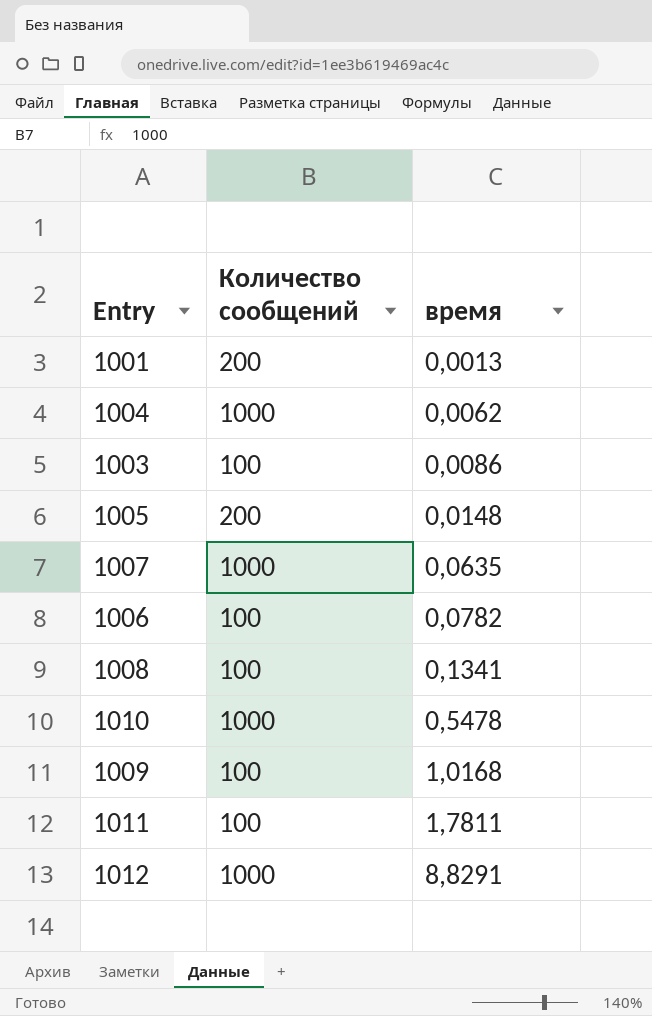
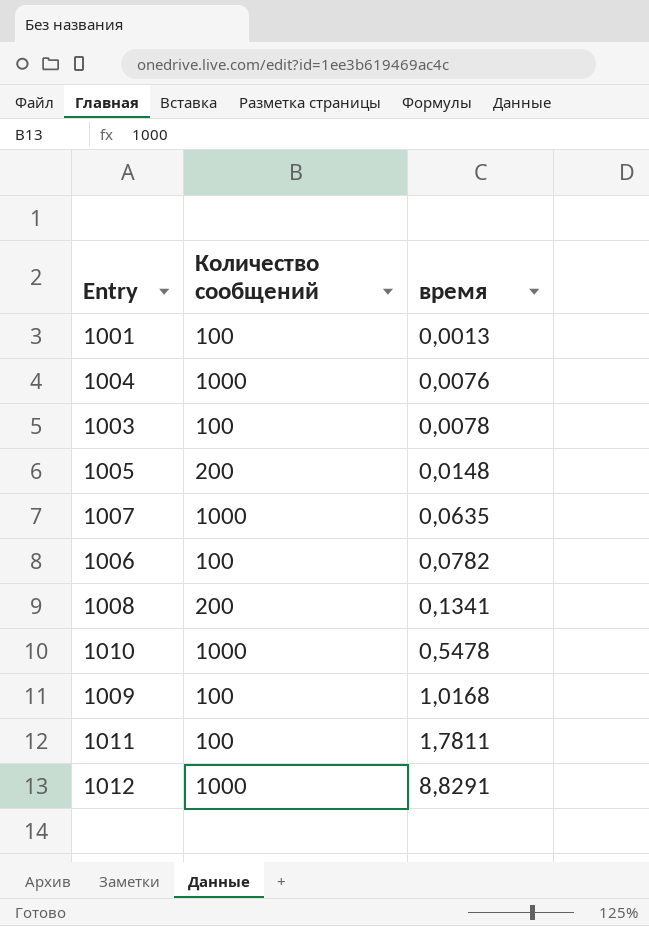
1001 | Количество сообщений: 200 -> 100
1004 | время: 0,0062 -> 0,0076
1003 | время: 0,0086 -> 0,0078
1008 | Количество сообщений: 100 -> 200

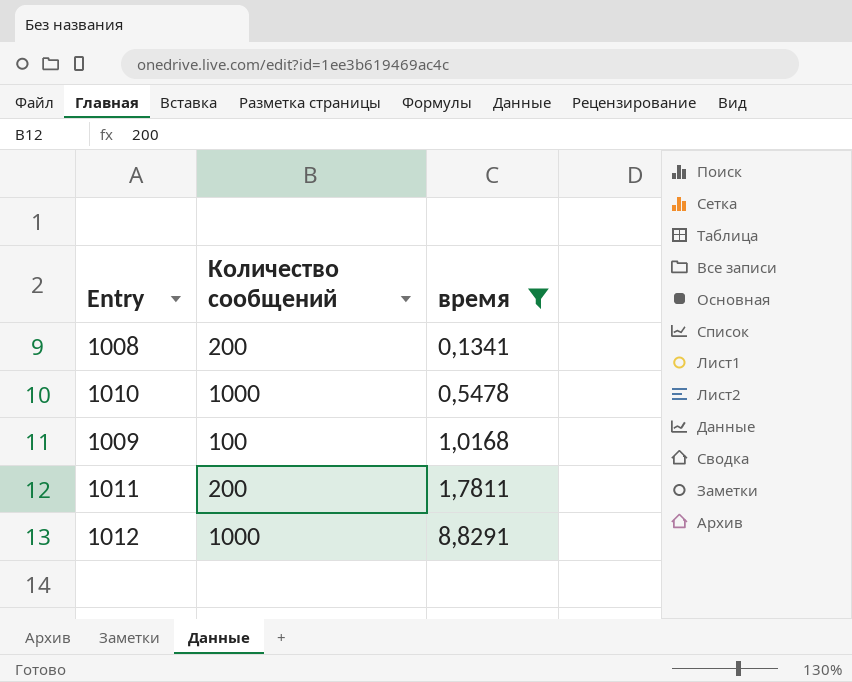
filter: none -> время >= 0,1341
1011 | Количество сообщений: 100 -> 200

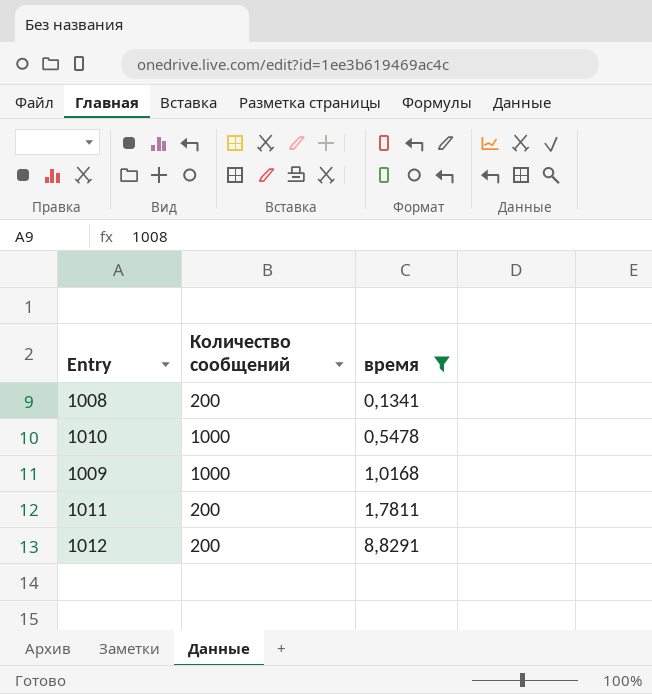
1009 | Количество сообщений: 100 -> 1000
1012 | Количество сообщений: 1000 -> 200

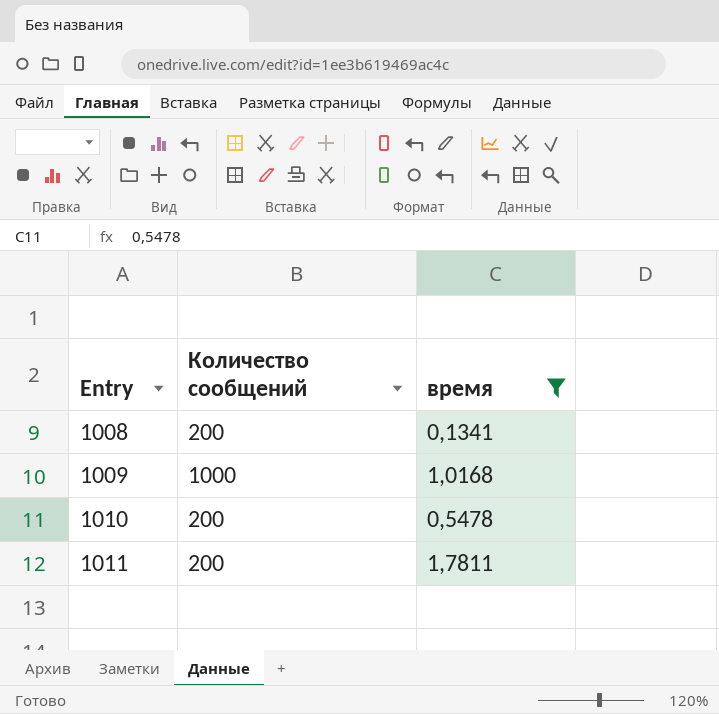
row order: время ascending -> Entry ascending
row 1012: 200 | 8,8291 -> none
1010 | Количество сообщений: 1000 -> 200

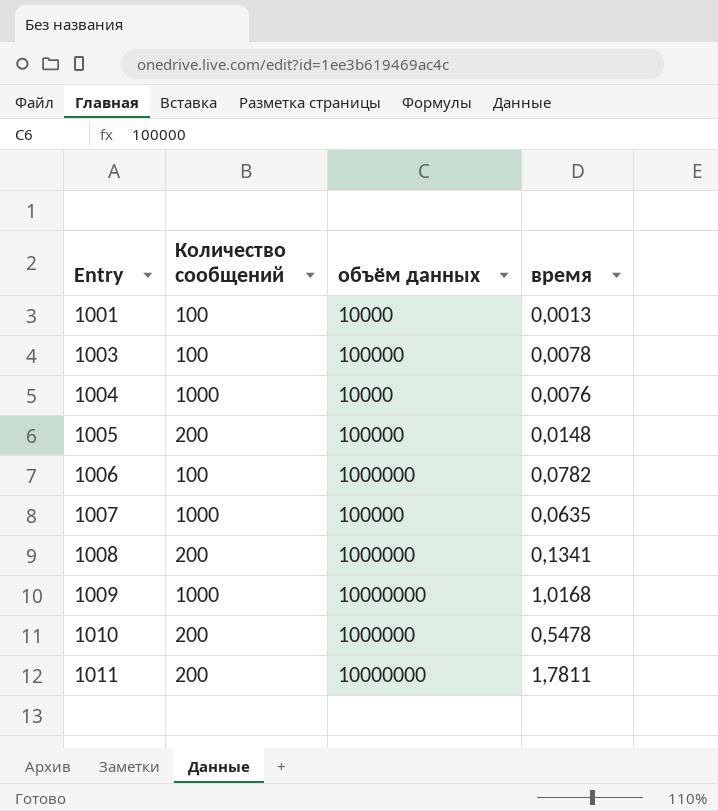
filter: время >= 0,1341 -> none
column объём данных | position: none -> 3

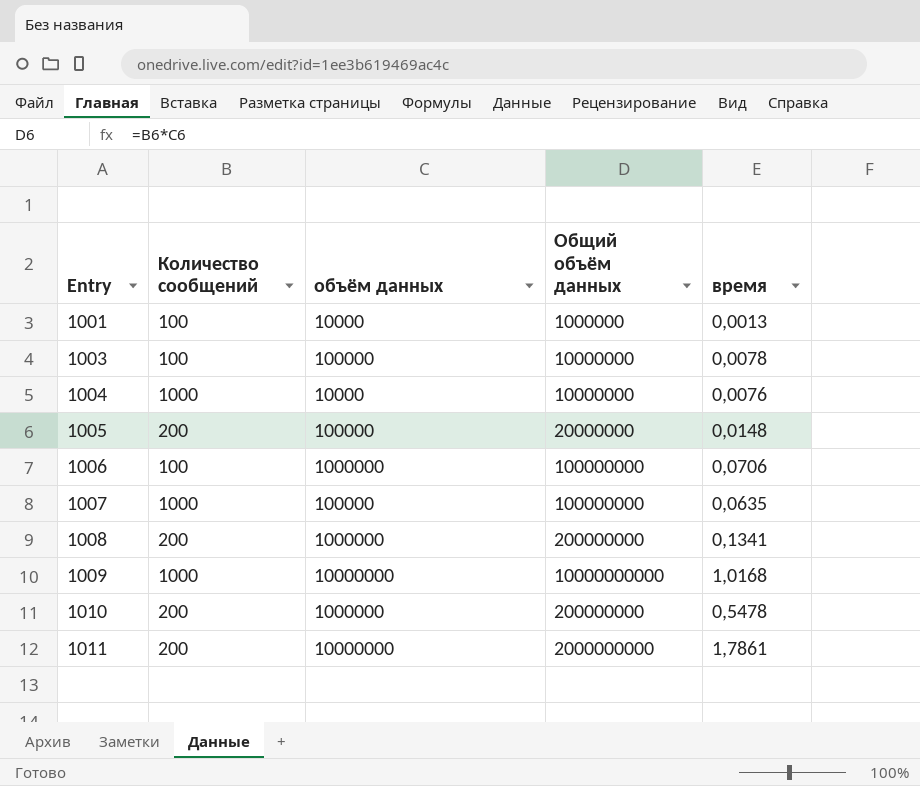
column Общий объём данных | formula: none -> [Количество сообщений] * [объём данных]
1006 | время: 0,0782 -> 0,0706
1011 | время: 1,7811 -> 1,7861

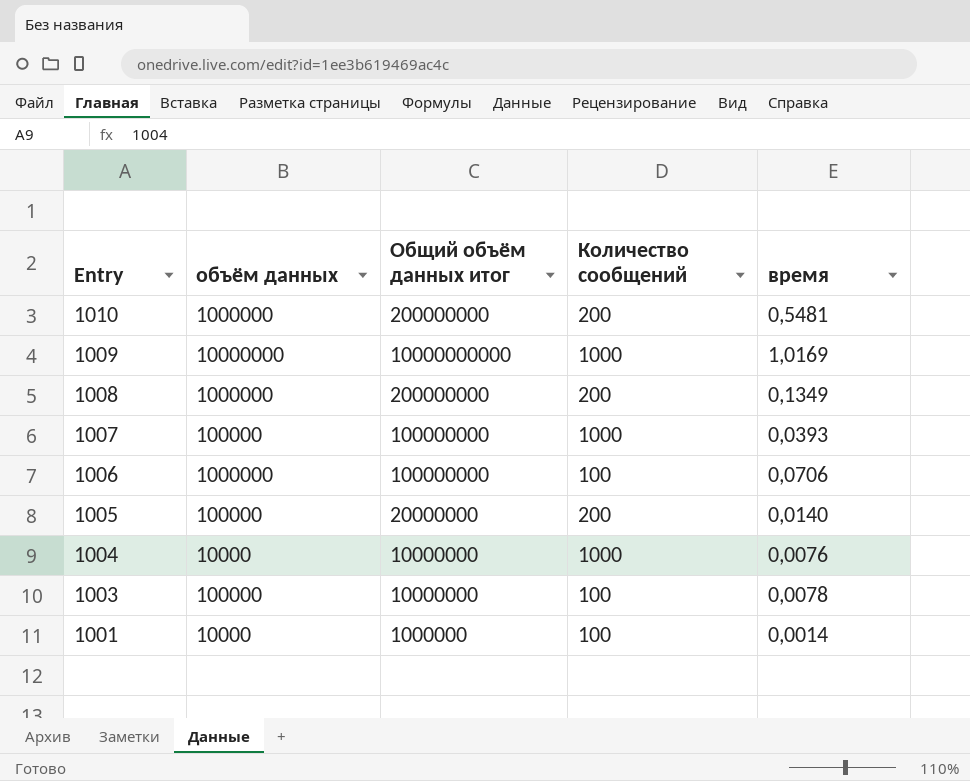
row order: Entry ascending -> Entry descending
column name: Общий объём данных -> Общий объём данных итог
column Количество сообщений | position: 2 -> 4
row 1011: 200 | 10000000 | 2000000000 | 1,7861 -> none
1010 | время: 0,5478 -> 0,5481
1009 | время: 1,0168 -> 1,0169
1008 | время: 0,1341 -> 0,1349
1007 | время: 0,0635 -> 0,0393
1005 | время: 0,0148 -> 0,0140
1001 | время: 0,0013 -> 0,0014

